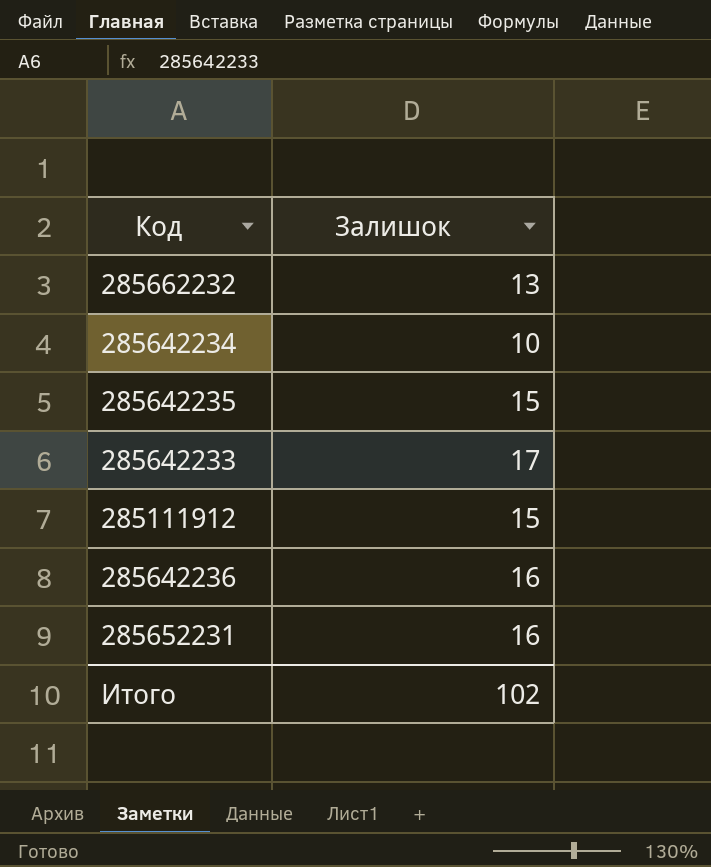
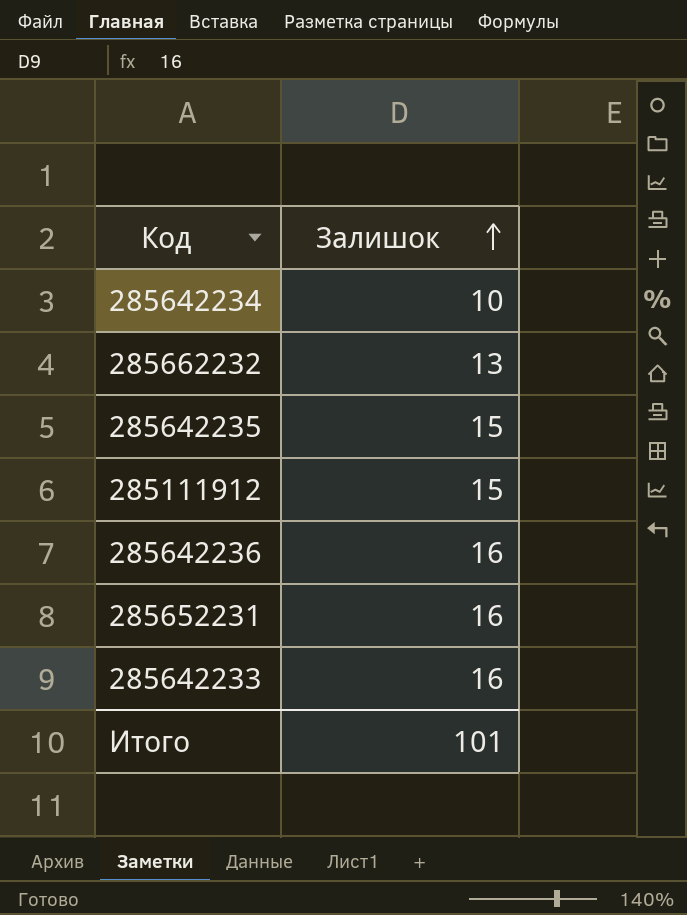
row order: none -> Залишок ascending
285642233 | Залишок: 17 -> 16
Итого | Залишок: 102 -> 101

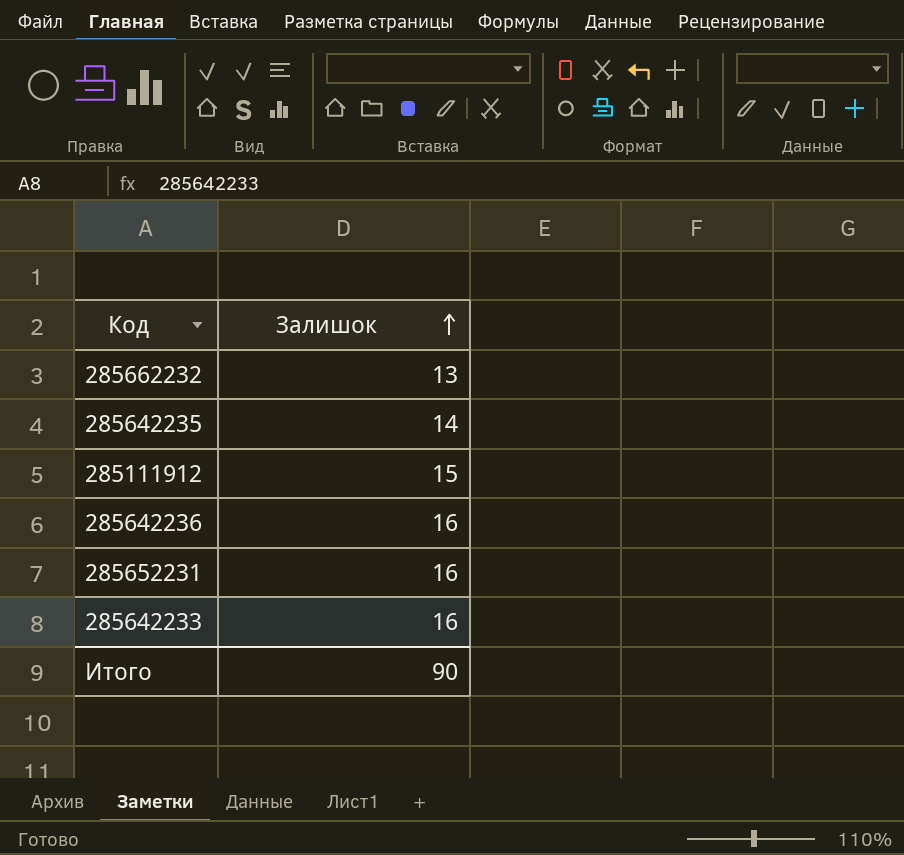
row 285642234: 10 -> none
285642235 | Залишок: 15 -> 14
Итого | Залишок: 101 -> 90

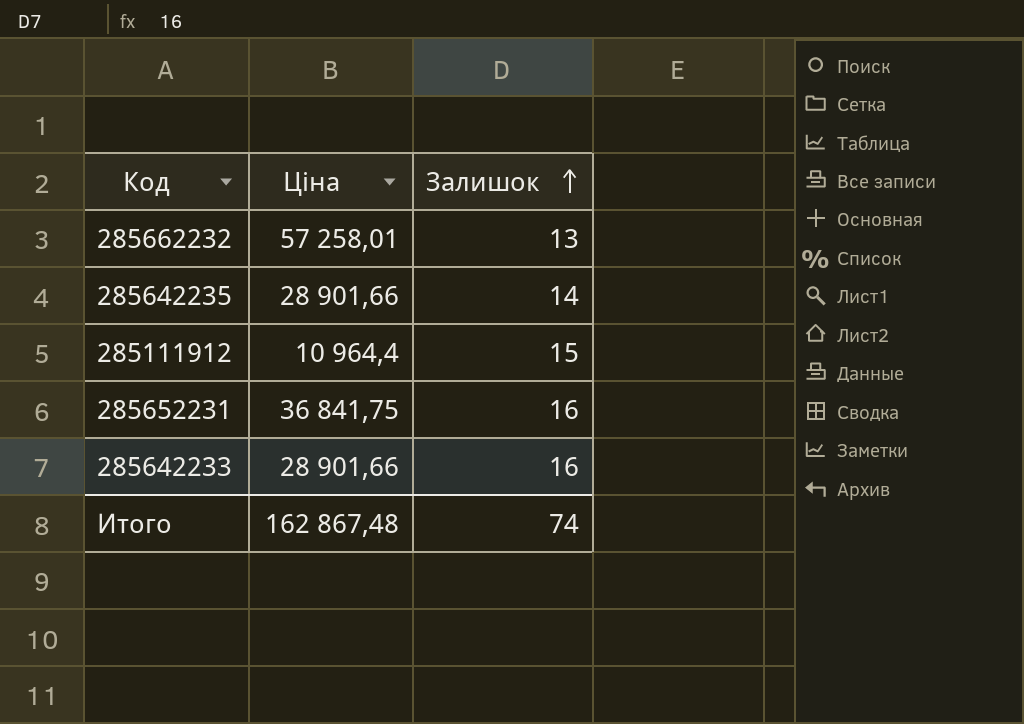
column Ціна | position: none -> 2
row 285642236: 16 -> none
Итого | Залишок: 90 -> 74

